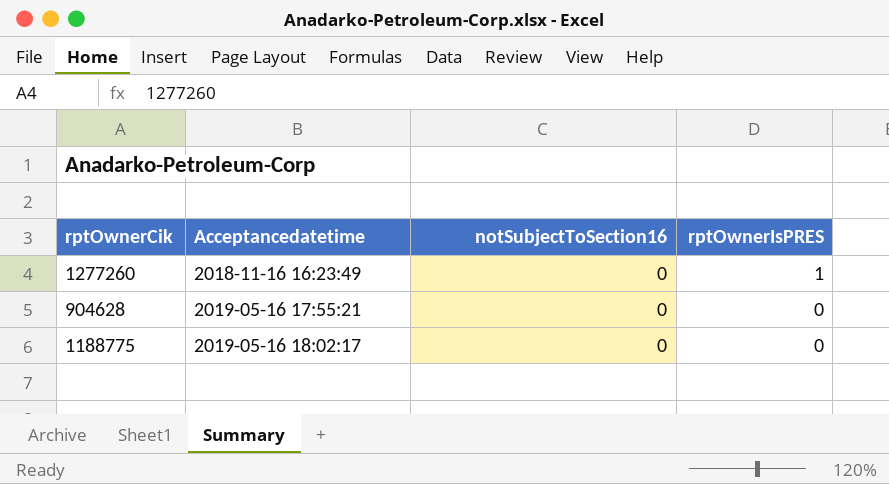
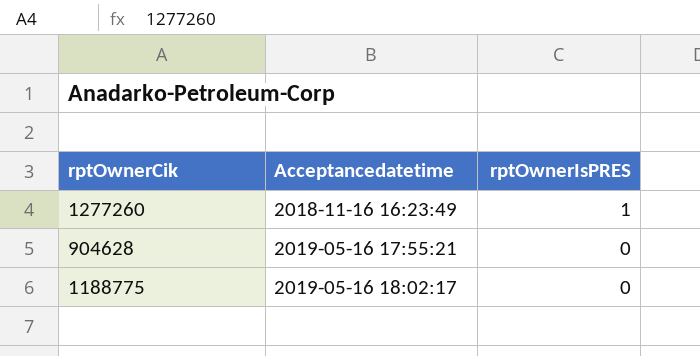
column notSubjectToSection16 | position: 3 -> none

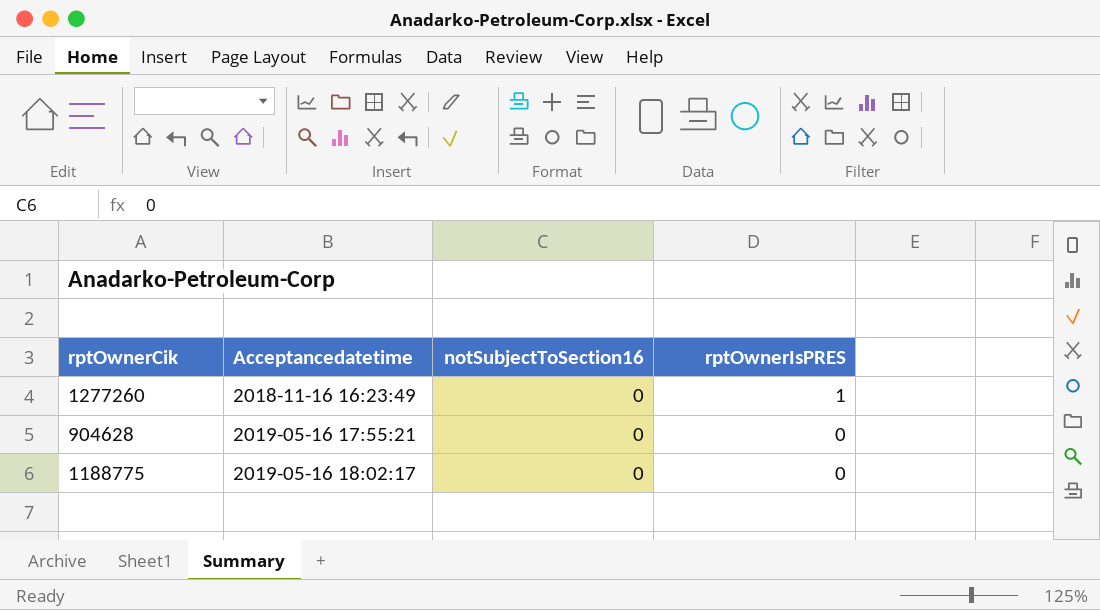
column notSubjectToSection16 | position: none -> 3

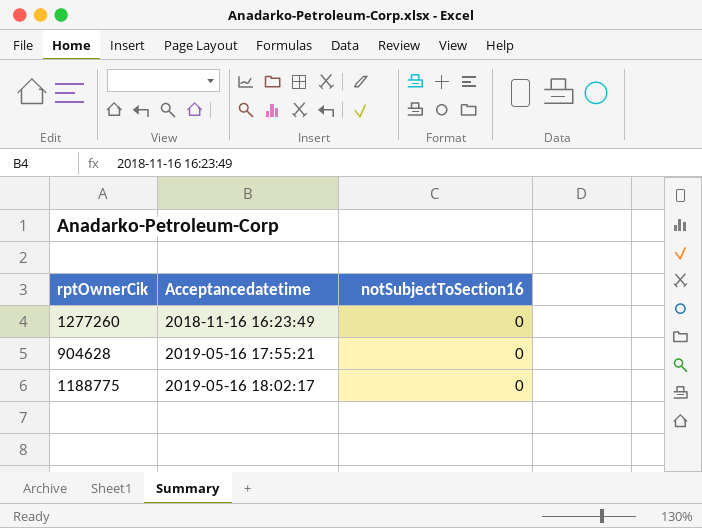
column rptOwnerIsPRES | position: 4 -> none

